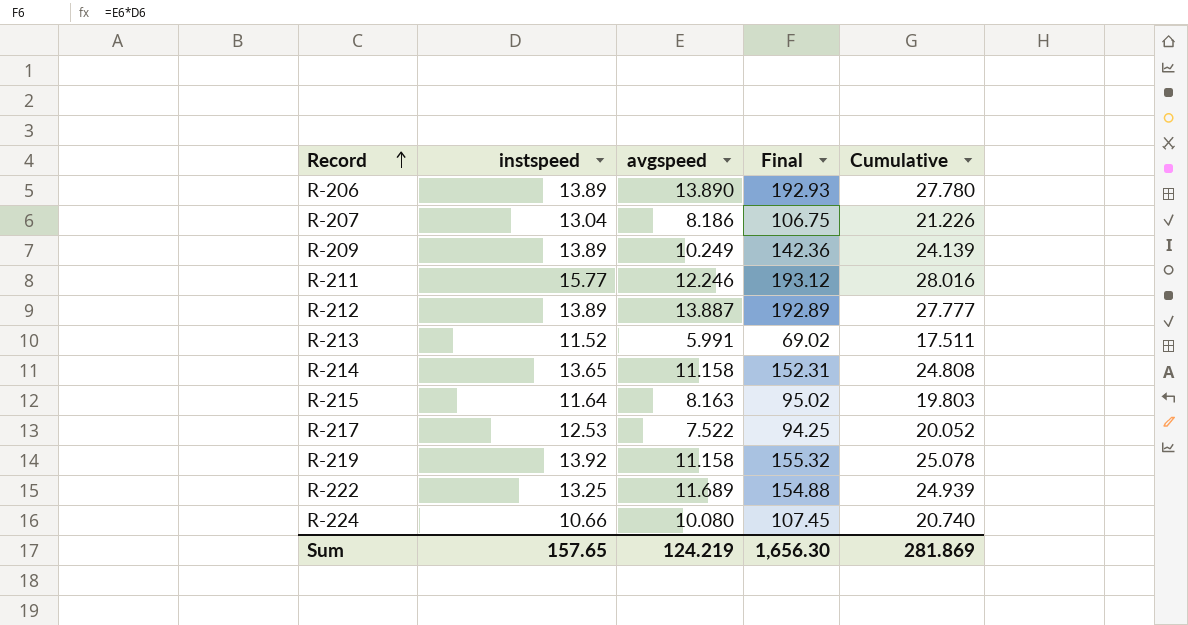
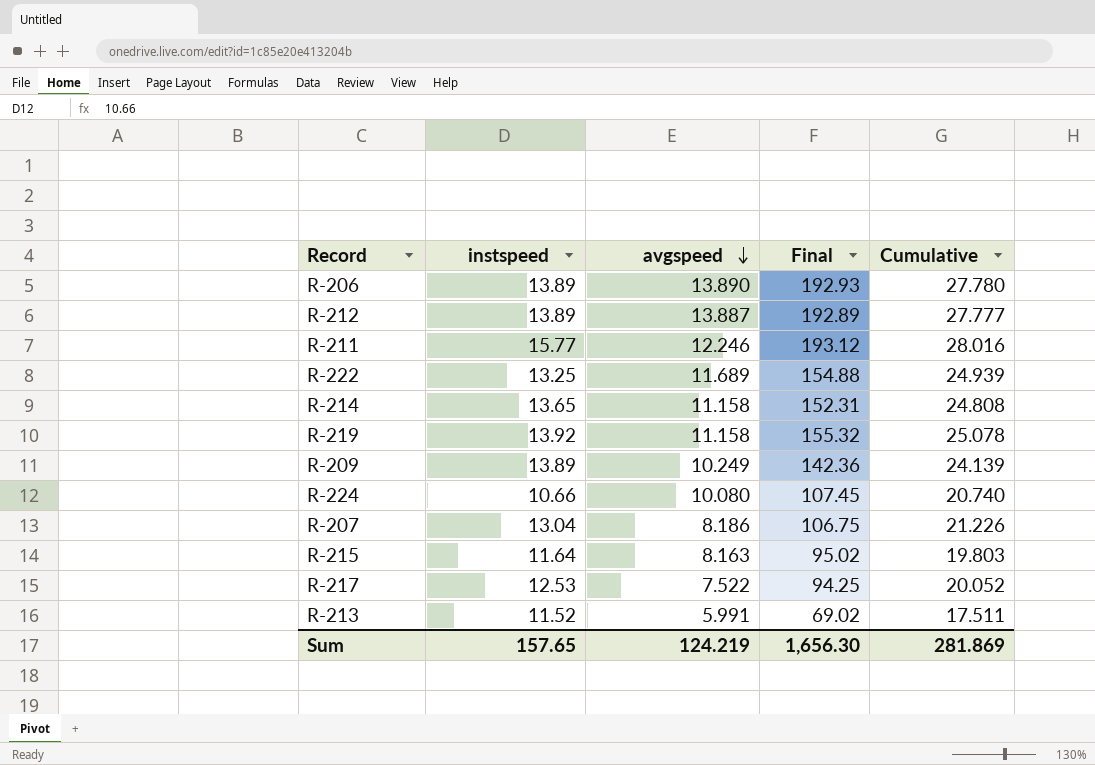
row order: Record ascending -> avgspeed descending

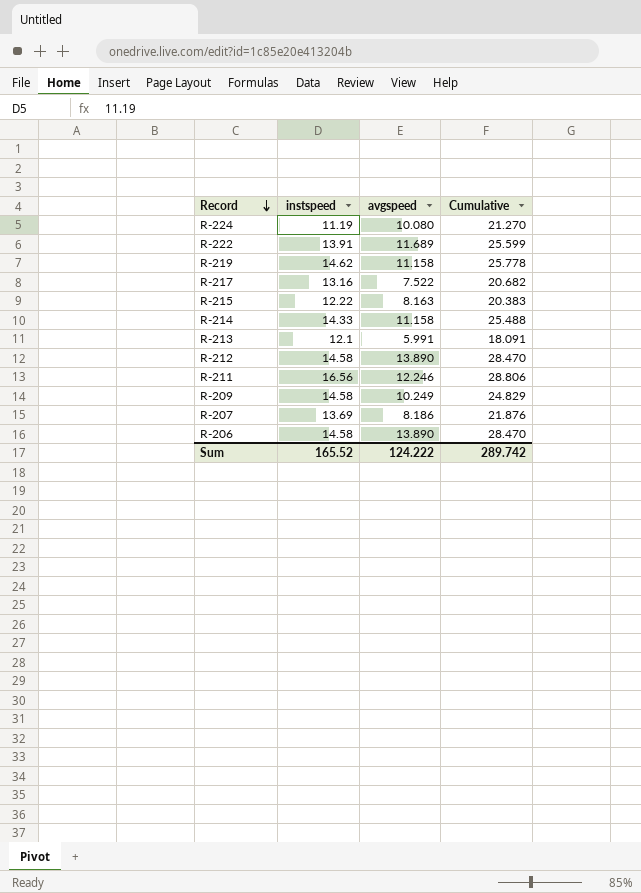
row order: avgspeed descending -> Record descending
column Final | formula: [instspeed] * [avgspeed] -> none
R-224 | instspeed: 10.66 -> 11.19
R-224 | Cumulative: 20.740 -> 21.270
R-222 | instspeed: 13.25 -> 13.91
R-222 | Cumulative: 24.939 -> 25.599
R-219 | instspeed: 13.92 -> 14.62
R-219 | Cumulative: 25.078 -> 25.778
R-217 | instspeed: 12.53 -> 13.16
R-217 | Cumulative: 20.052 -> 20.682
R-215 | instspeed: 11.64 -> 12.22
R-215 | Cumulative: 19.803 -> 20.383
R-214 | instspeed: 13.65 -> 14.33
R-214 | Cumulative: 24.808 -> 25.488
R-213 | instspeed: 11.52 -> 12.1
R-213 | Cumulative: 17.511 -> 18.091
R-212 | instspeed: 13.89 -> 14.58
R-212 | avgspeed: 13.887 -> 13.890
R-212 | Cumulative: 27.777 -> 28.470
R-211 | instspeed: 15.77 -> 16.56
R-211 | Cumulative: 28.016 -> 28.806
R-209 | instspeed: 13.89 -> 14.58
R-209 | Cumulative: 24.139 -> 24.829
R-207 | instspeed: 13.04 -> 13.69
R-207 | Cumulative: 21.226 -> 21.876
R-206 | instspeed: 13.89 -> 14.58
R-206 | Cumulative: 27.780 -> 28.470
Sum | instspeed: 157.65 -> 165.52
Sum | avgspeed: 124.219 -> 124.222
Sum | Cumulative: 281.869 -> 289.742

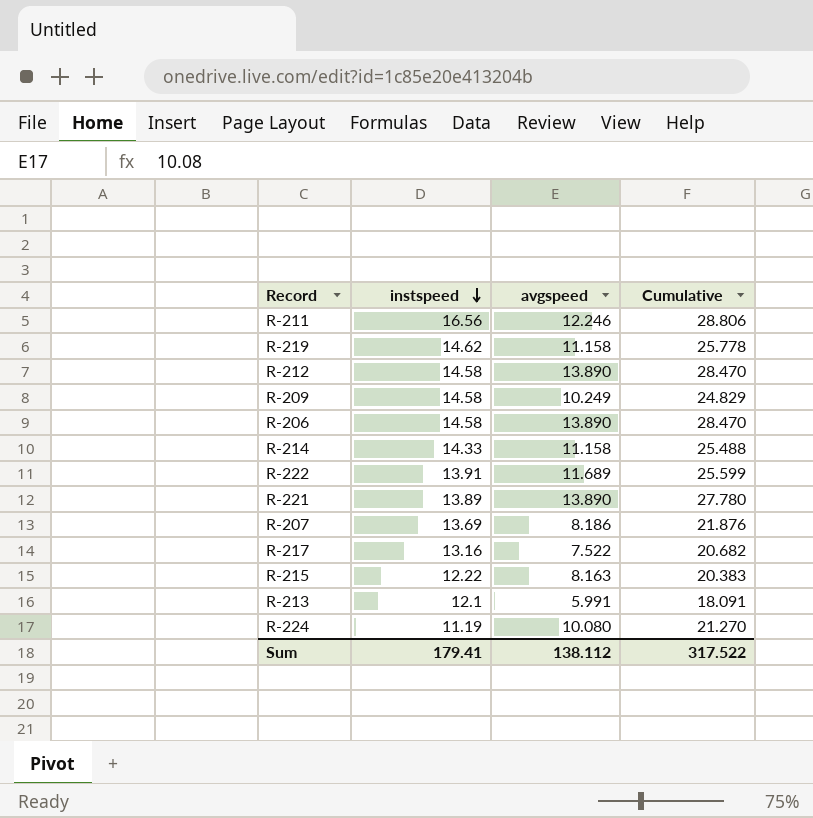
row order: Record descending -> instspeed descending
row R-221: none -> 13.89 | 13.890 | 27.780
Sum | instspeed: 165.52 -> 179.41
Sum | avgspeed: 124.222 -> 138.112
Sum | Cumulative: 289.742 -> 317.522

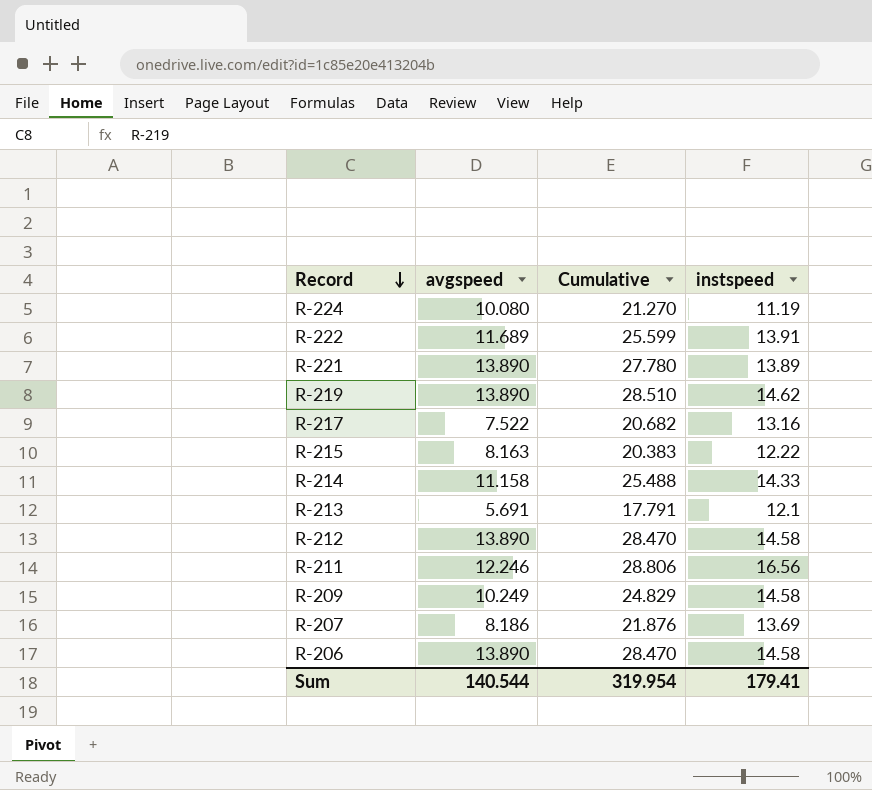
row order: instspeed descending -> Record descending
column instspeed | position: 2 -> 4
R-219 | avgspeed: 11.158 -> 13.890
R-219 | Cumulative: 25.778 -> 28.510
R-213 | avgspeed: 5.991 -> 5.691
R-213 | Cumulative: 18.091 -> 17.791
Sum | avgspeed: 138.112 -> 140.544
Sum | Cumulative: 317.522 -> 319.954

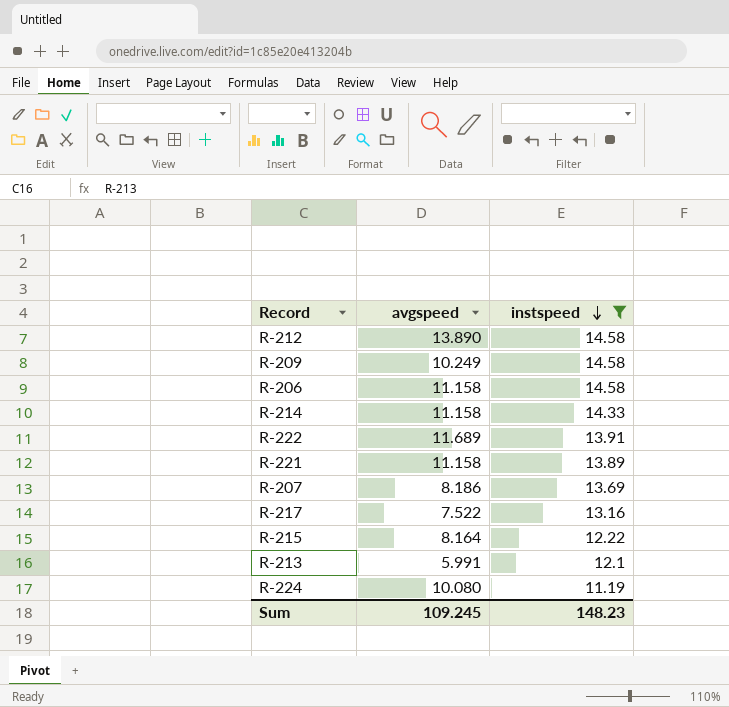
filter: none -> instspeed <= 14.58
row order: Record descending -> instspeed descending
column Cumulative | formula: [avgspeed] + [instspeed] -> none
R-206 | avgspeed: 13.890 -> 11.158
R-221 | avgspeed: 13.890 -> 11.158
R-215 | avgspeed: 8.163 -> 8.164
R-213 | avgspeed: 5.691 -> 5.991
Sum | avgspeed: 140.544 -> 109.245
Sum | instspeed: 179.41 -> 148.23

